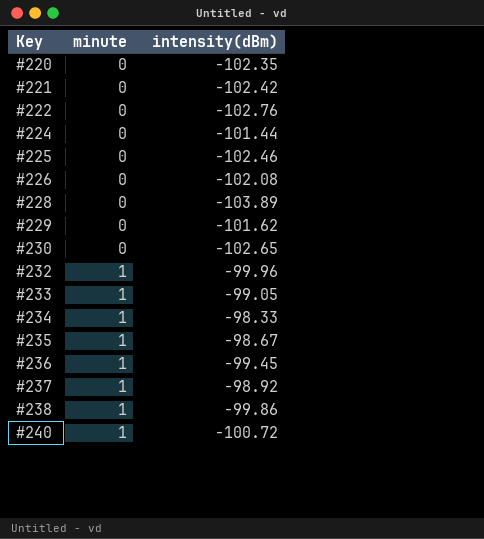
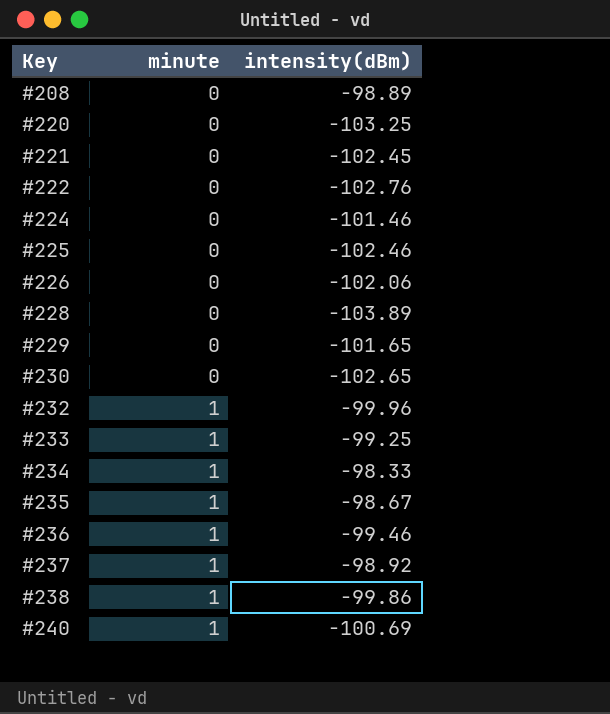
row #208: none -> 0 | -98.89
#220 | intensity(dBm): -102.35 -> -103.25
#221 | intensity(dBm): -102.42 -> -102.45
#224 | intensity(dBm): -101.44 -> -101.46
#226 | intensity(dBm): -102.08 -> -102.06
#229 | intensity(dBm): -101.62 -> -101.65
#233 | intensity(dBm): -99.05 -> -99.25
#236 | intensity(dBm): -99.45 -> -99.46
#240 | intensity(dBm): -100.72 -> -100.69

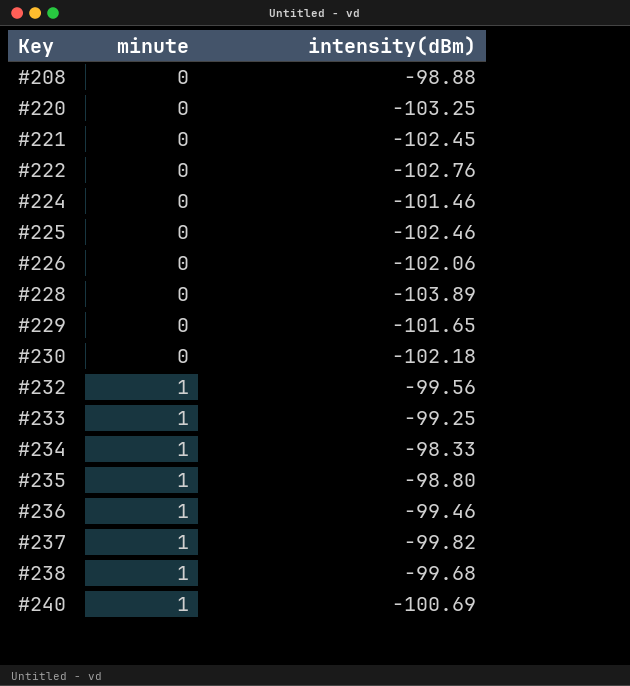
#208 | intensity(dBm): -98.89 -> -98.88
#230 | intensity(dBm): -102.65 -> -102.18
#232 | intensity(dBm): -99.96 -> -99.56
#235 | intensity(dBm): -98.67 -> -98.80
#237 | intensity(dBm): -98.92 -> -99.82
#238 | intensity(dBm): -99.86 -> -99.68

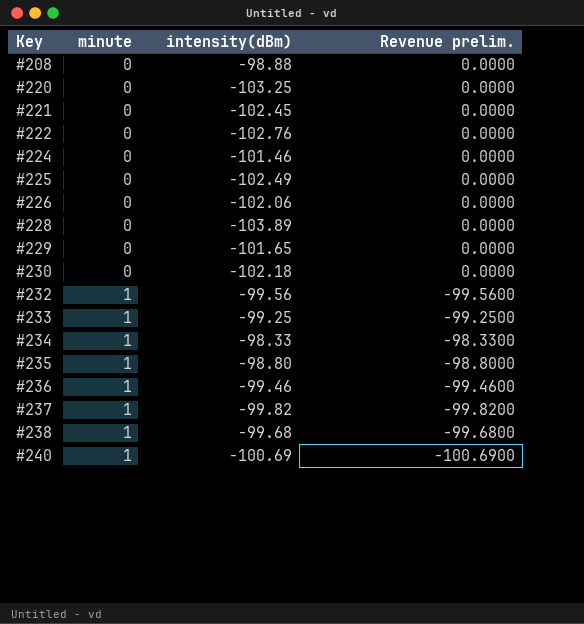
column Revenue prelim. | formula: none -> [minute] * [intensity(dBm)]
#225 | intensity(dBm): -102.46 -> -102.49

